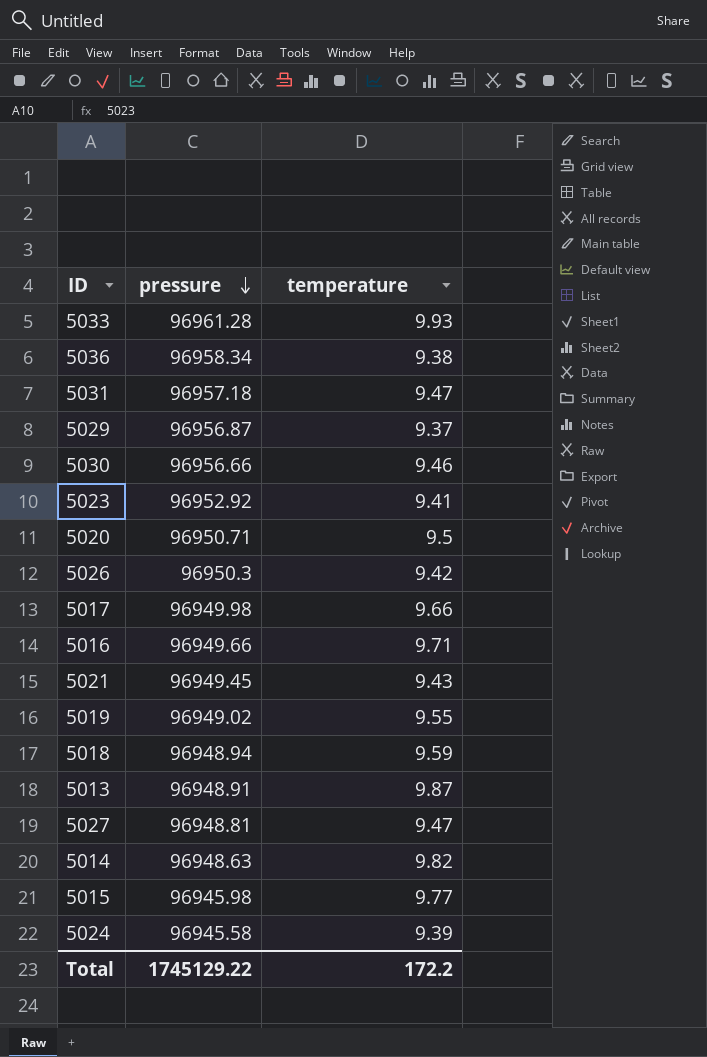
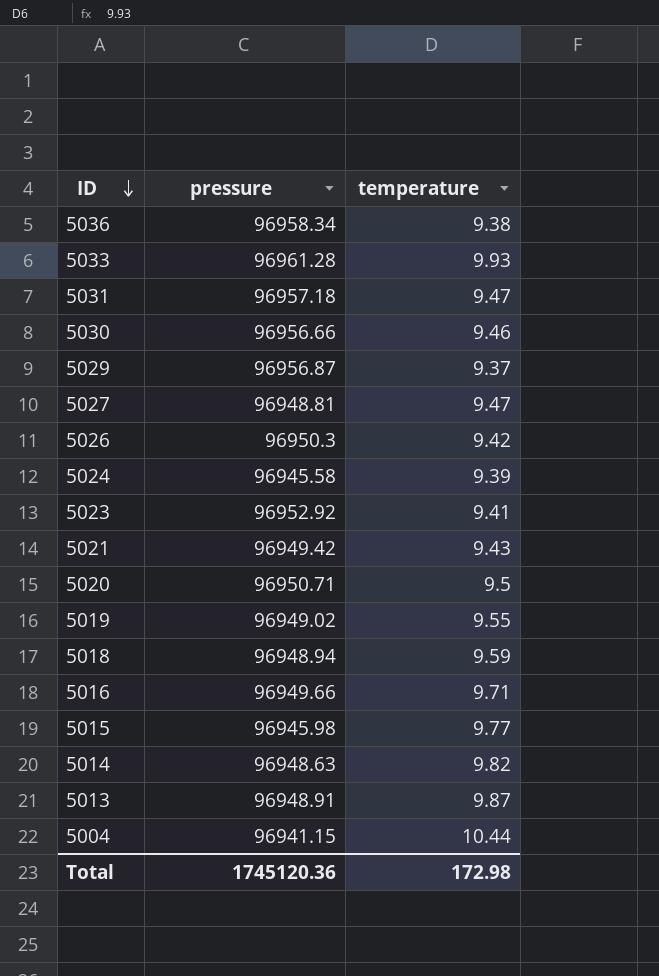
row order: pressure descending -> ID descending
row 5017: 96949.98 | 9.66 -> none
5021 | pressure: 96949.45 -> 96949.42
row 5004: none -> 96941.15 | 10.44
Total | pressure: 1745129.22 -> 1745120.36
Total | temperature: 172.2 -> 172.98

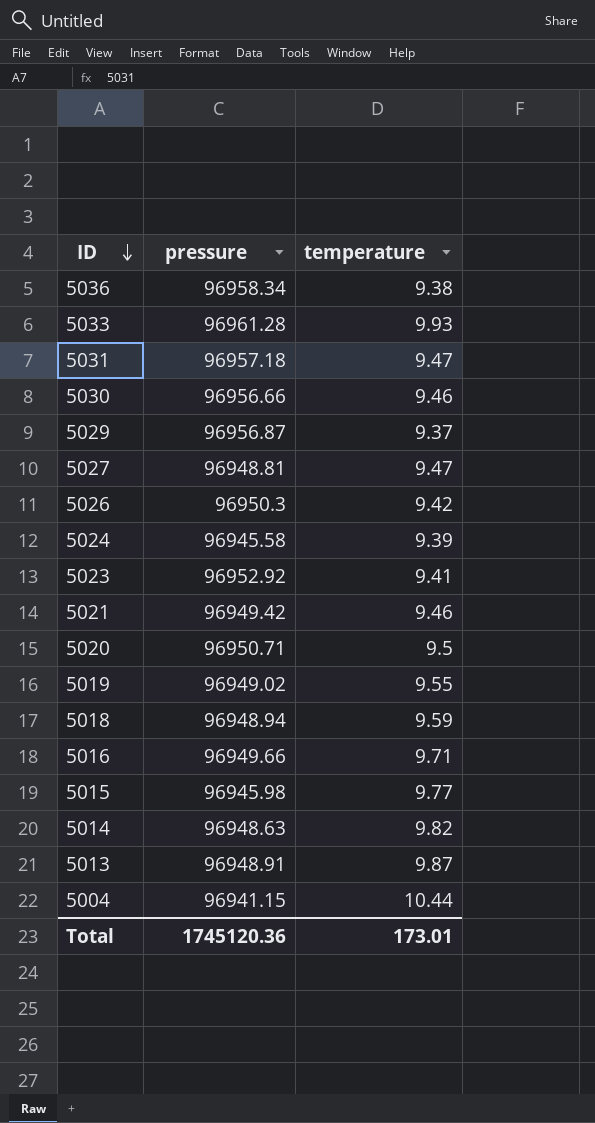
5021 | temperature: 9.43 -> 9.46
Total | temperature: 172.98 -> 173.01

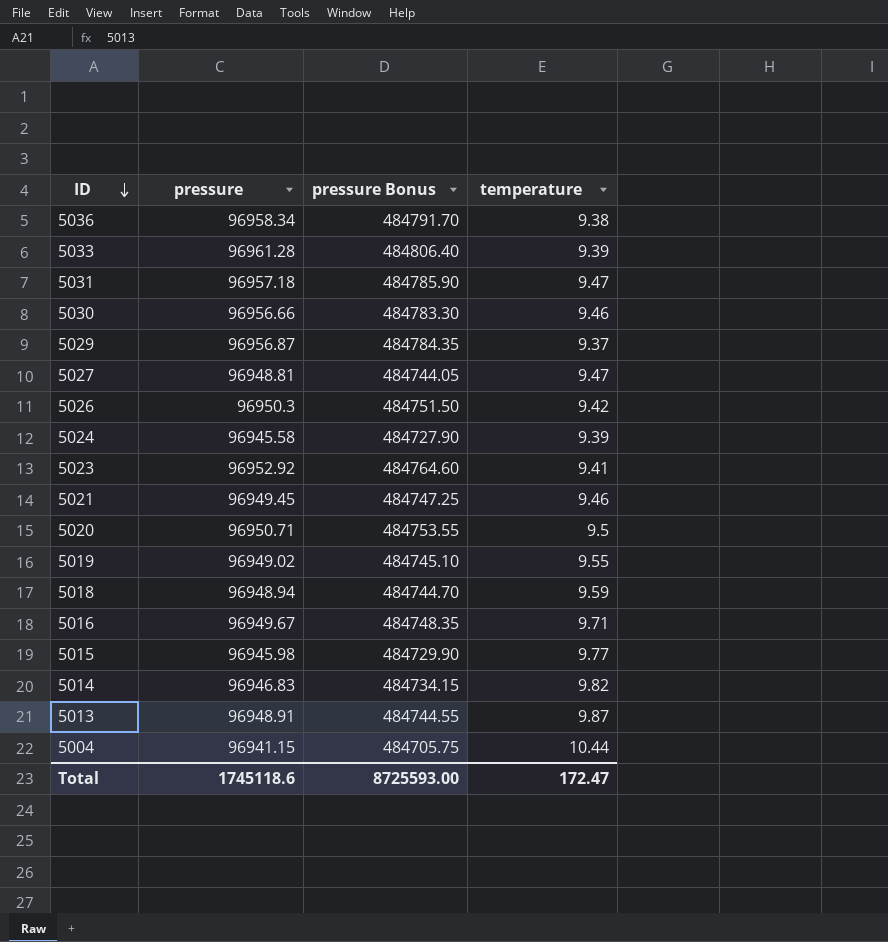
column pressure Bonus | formula: none -> [pressure] * 5
5033 | temperature: 9.93 -> 9.39
5021 | pressure: 96949.42 -> 96949.45
5016 | pressure: 96949.66 -> 96949.67
5014 | pressure: 96948.63 -> 96946.83
Total | pressure: 1745120.36 -> 1745118.6
Total | temperature: 173.01 -> 172.47

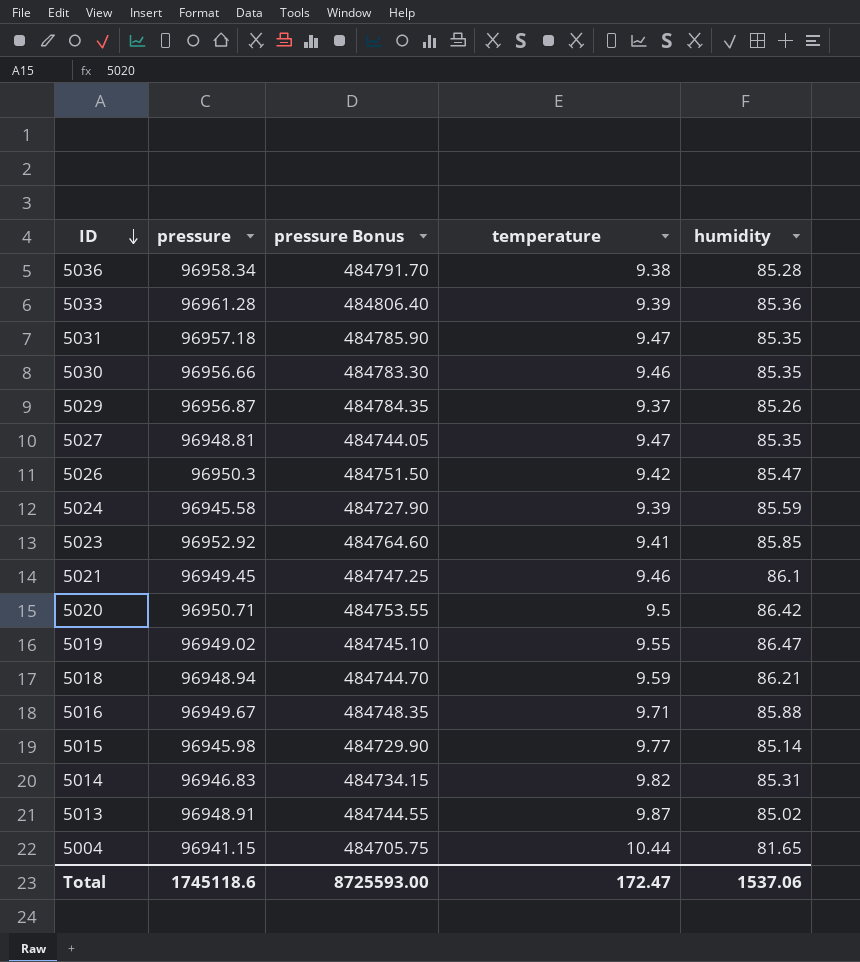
column humidity | position: none -> 5

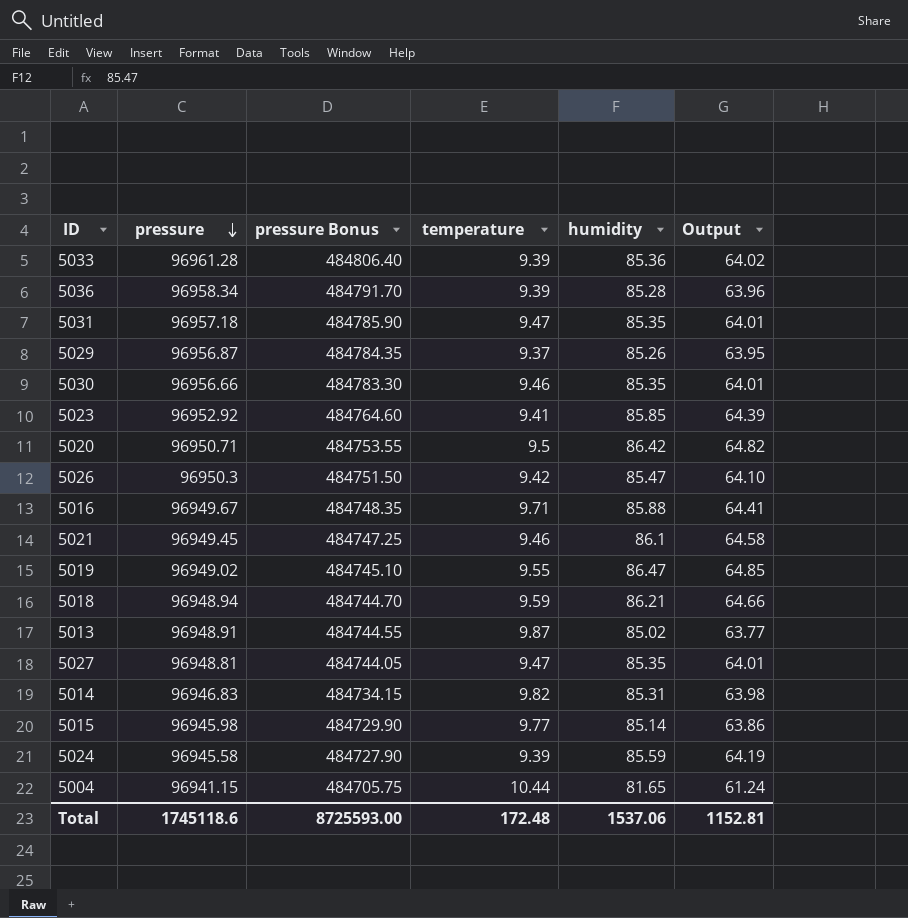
row order: ID descending -> pressure descending
column Output | formula: none -> [humidity] * 0.75
5036 | temperature: 9.38 -> 9.39
Total | temperature: 172.47 -> 172.48

